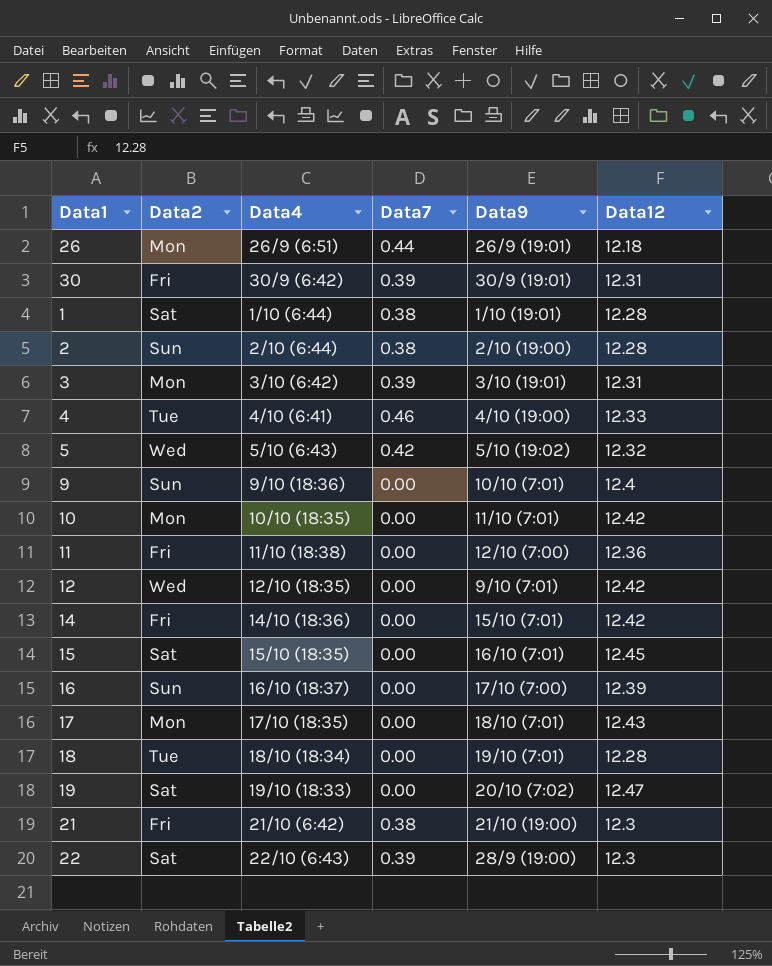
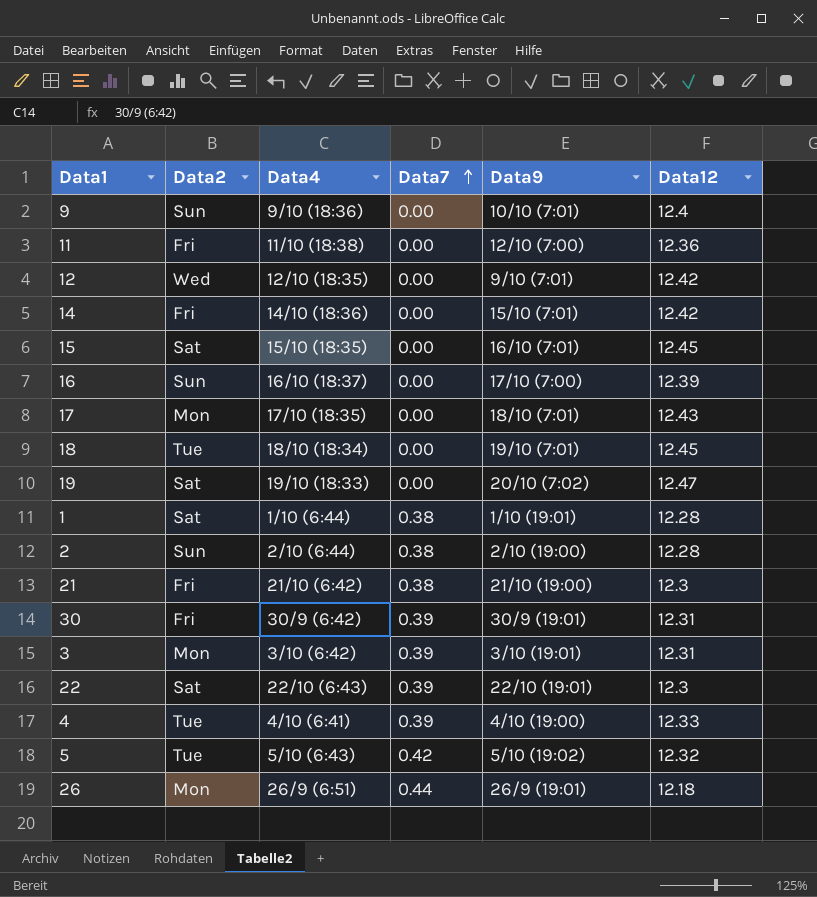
row order: none -> Data7 ascending
row 10: Mon | 10/10 (18:35) | 0.00 | 11/10 (7:01) | 12.42 -> none
18 | Data12: 12.28 -> 12.45
22 | Data9: 28/9 (19:00) -> 22/10 (19:01)
4 | Data7: 0.46 -> 0.39
5 | Data2: Wed -> Tue

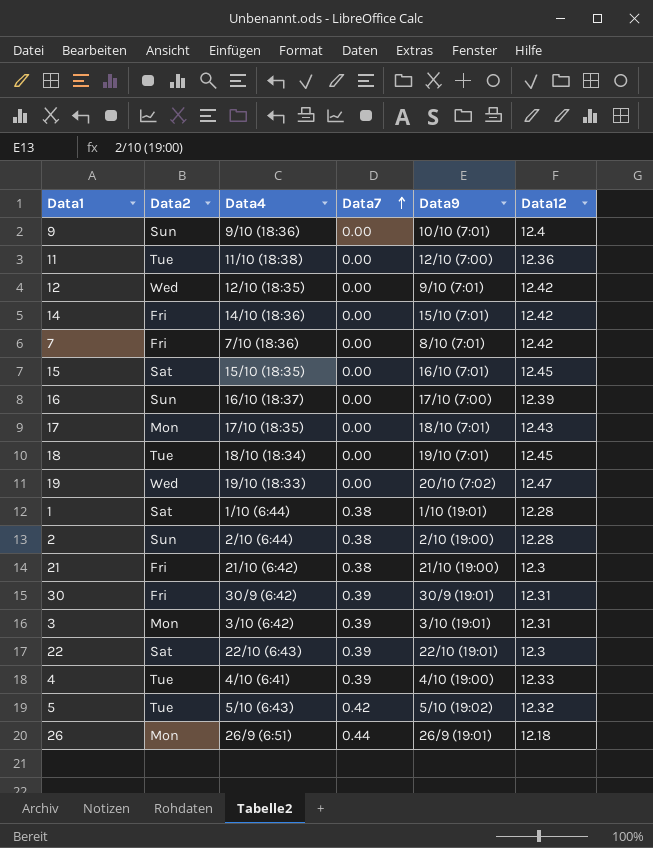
11 | Data2: Fri -> Tue
row 7: none -> Fri | 7/10 (18:36) | 0.00 | 8/10 (7:01) | 12.42
19 | Data2: Sat -> Wed

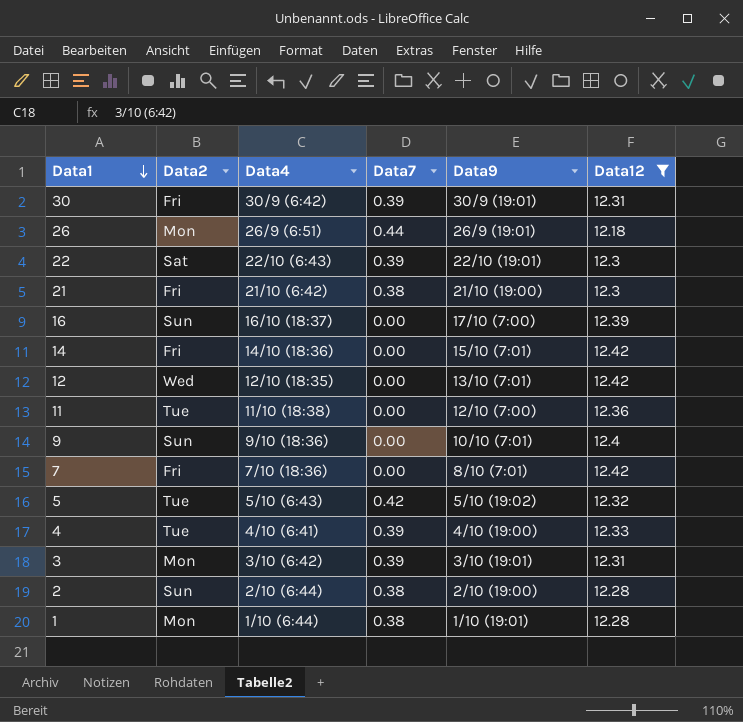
filter: none -> Data12 <= 12.42
row order: Data7 ascending -> Data1 descending
12 | Data9: 9/10 (7:01) -> 13/10 (7:01)
1 | Data2: Sat -> Mon

